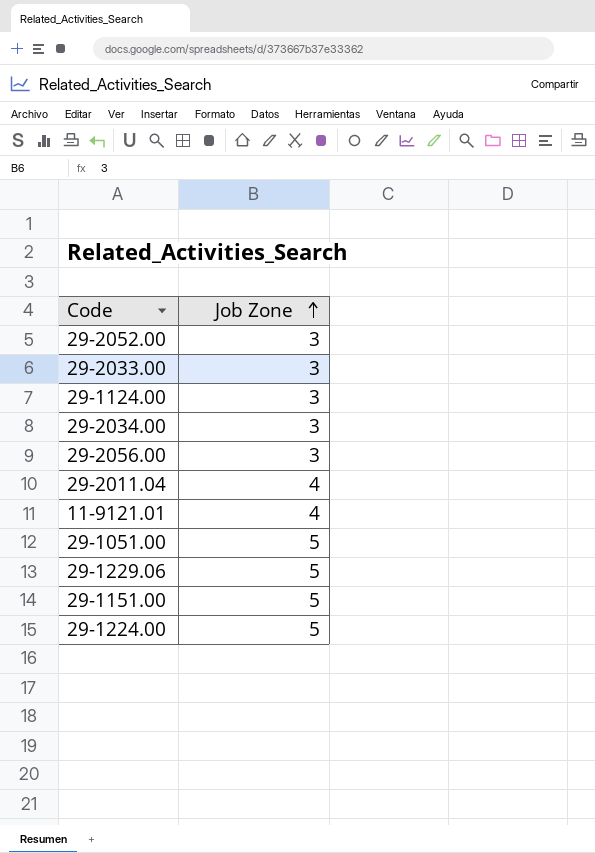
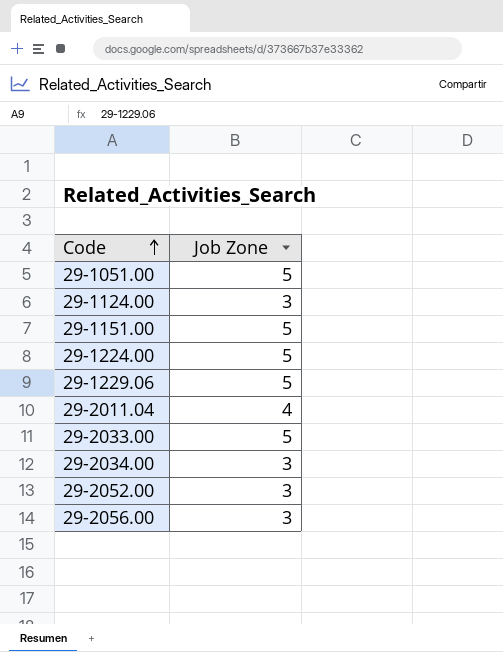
row order: Job Zone ascending -> Code ascending
row 11-9121.01: 4 -> none
29-2033.00 | Job Zone: 3 -> 5

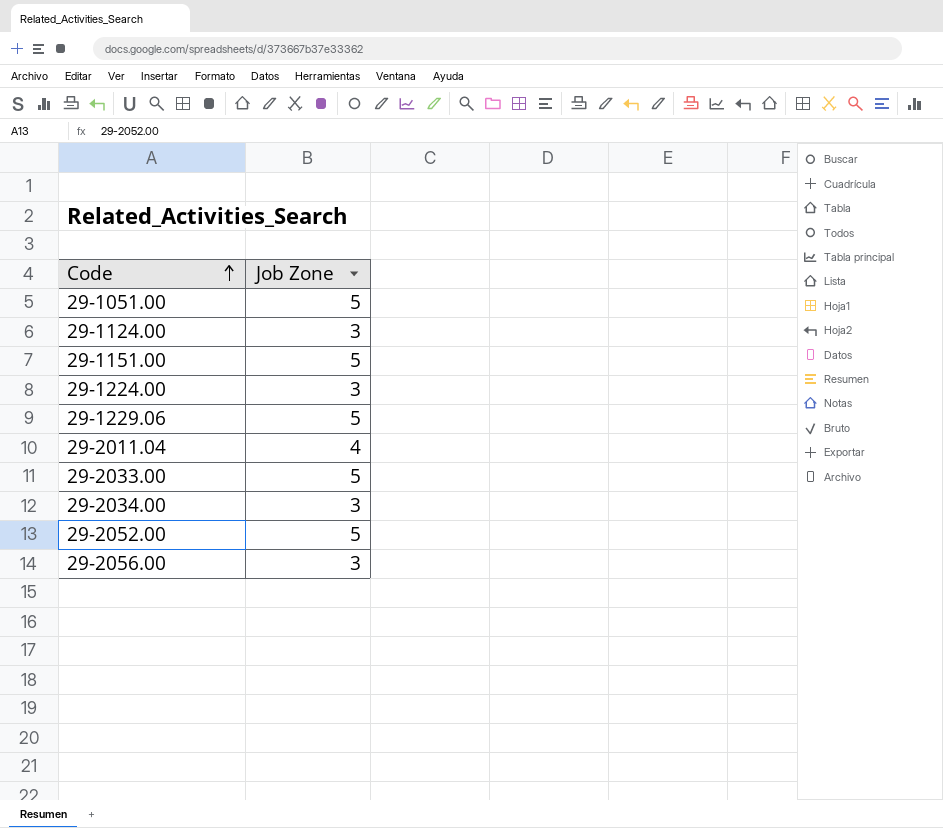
29-1224.00 | Job Zone: 5 -> 3
29-2052.00 | Job Zone: 3 -> 5

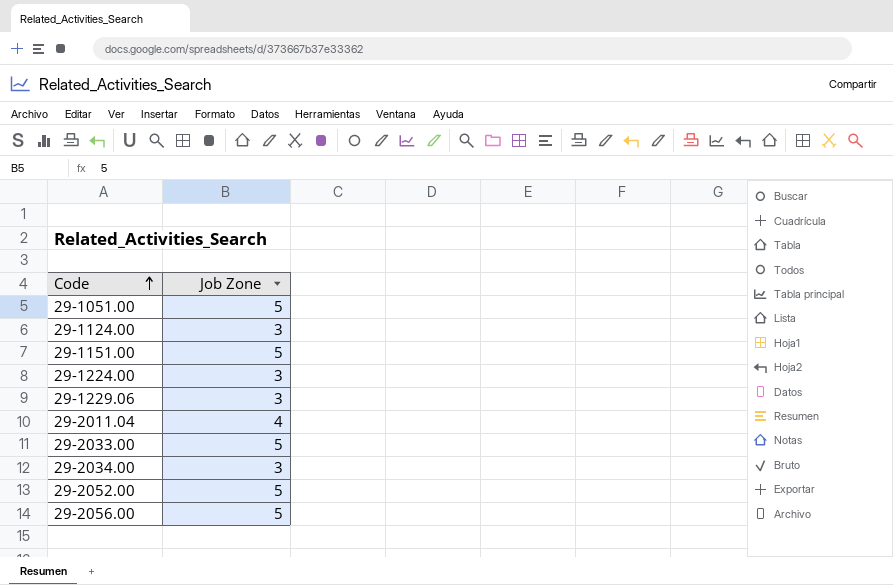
29-1229.06 | Job Zone: 5 -> 3
29-2056.00 | Job Zone: 3 -> 5

